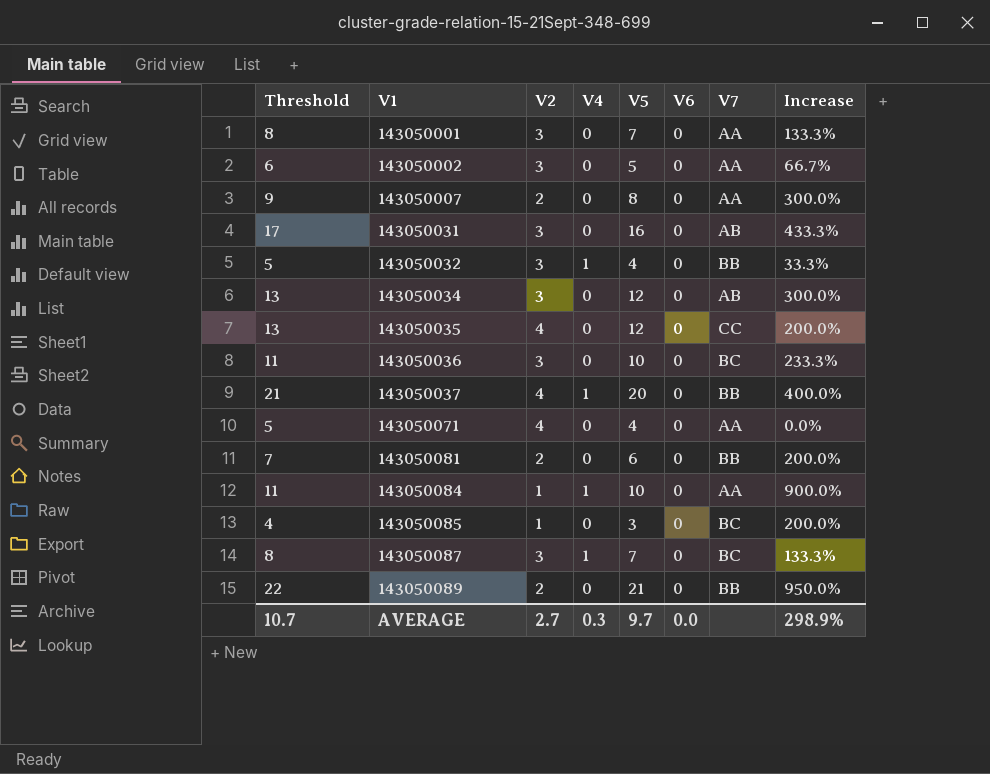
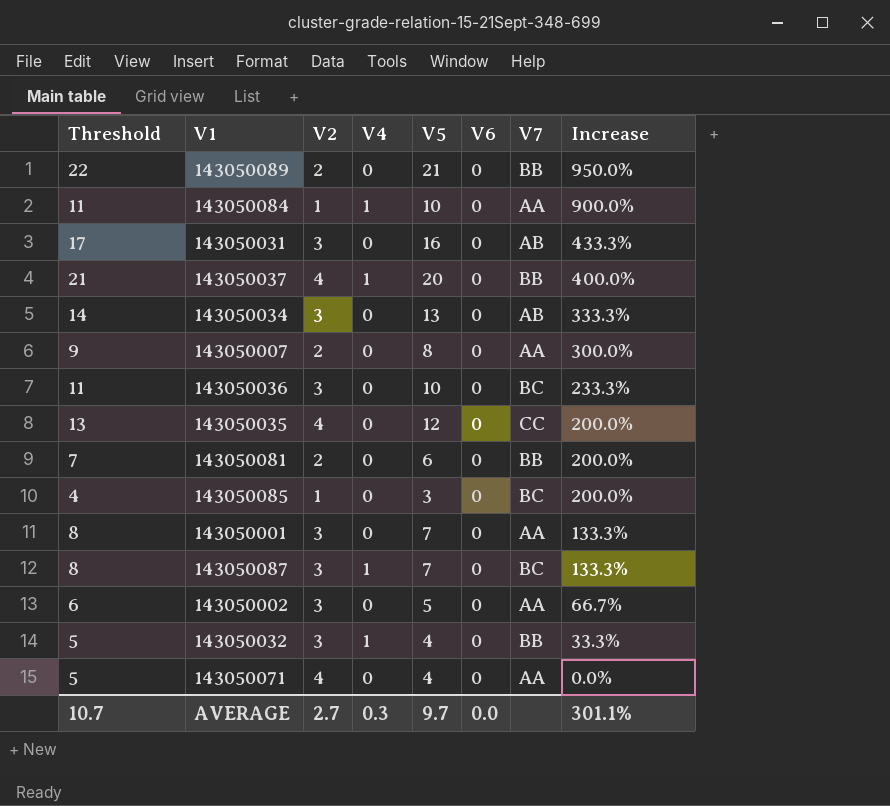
row order: V1 ascending -> Increase descending
143050034 | Threshold: 13 -> 14
143050034 | V5: 12 -> 13
143050034 | Increase: 300.0% -> 333.3%
AVERAGE | Increase: 298.9% -> 301.1%

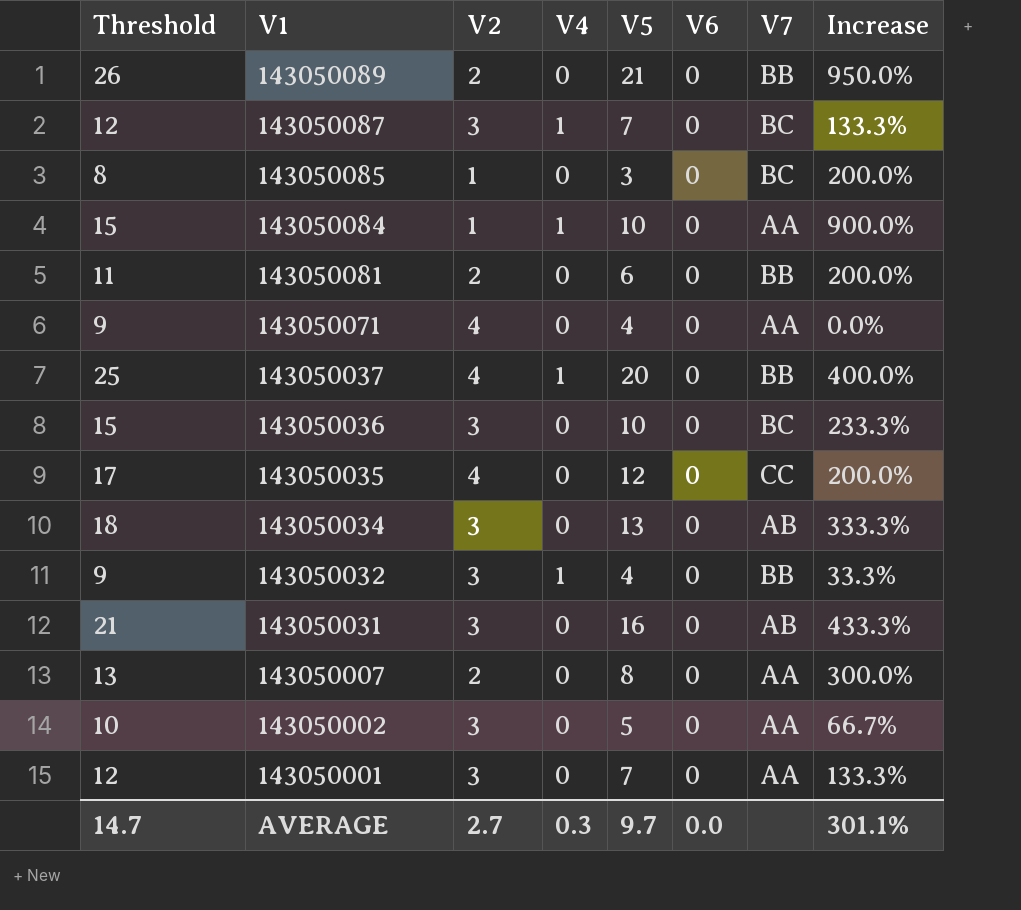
row order: Increase descending -> V1 descending
column Threshold | formula: [V5] + 1 -> [V5] + 5
AVERAGE | Threshold: 10.7 -> 14.7

